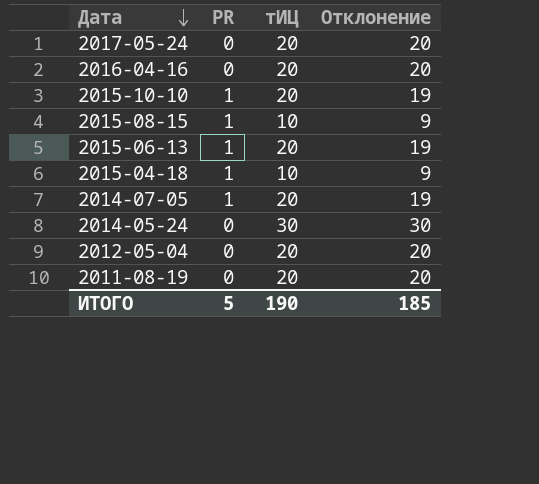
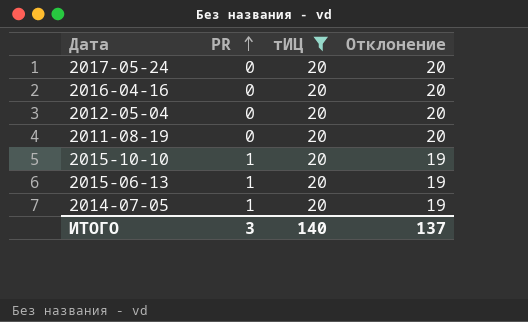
filter: none -> тИЦ = 20
row order: Дата descending -> PR ascending
ИТОГО | PR: 5 -> 3
ИТОГО | тИЦ: 190 -> 140
ИТОГО | Отклонение: 185 -> 137

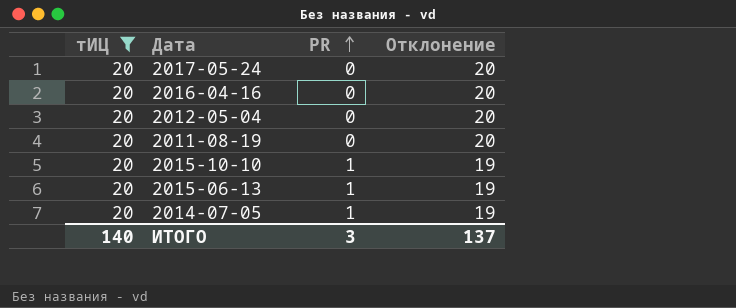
column тИЦ | position: 3 -> 1

